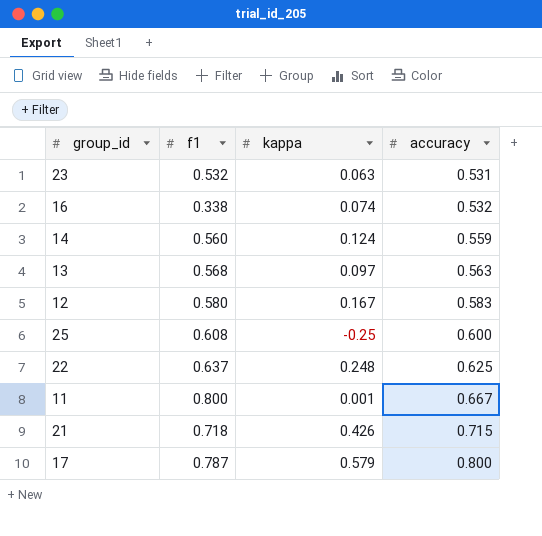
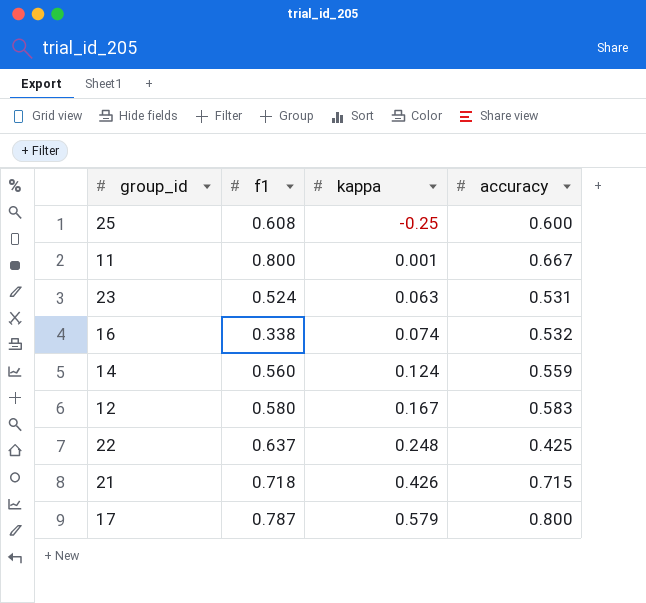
row order: accuracy ascending -> kappa ascending
row 13: 0.568 | 0.097 | 0.563 -> none
23 | f1: 0.532 -> 0.524
22 | accuracy: 0.625 -> 0.425

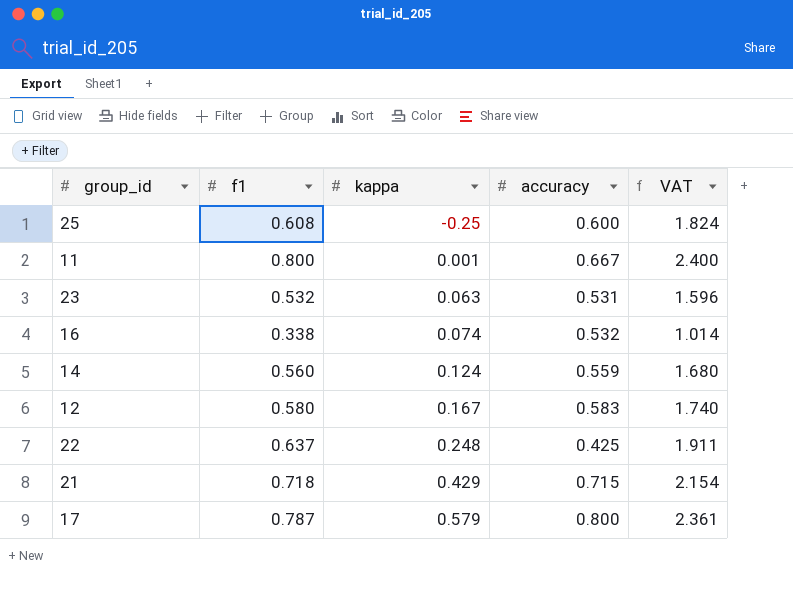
column VAT | formula: none -> [f1] * 3
23 | f1: 0.524 -> 0.532
21 | kappa: 0.426 -> 0.429

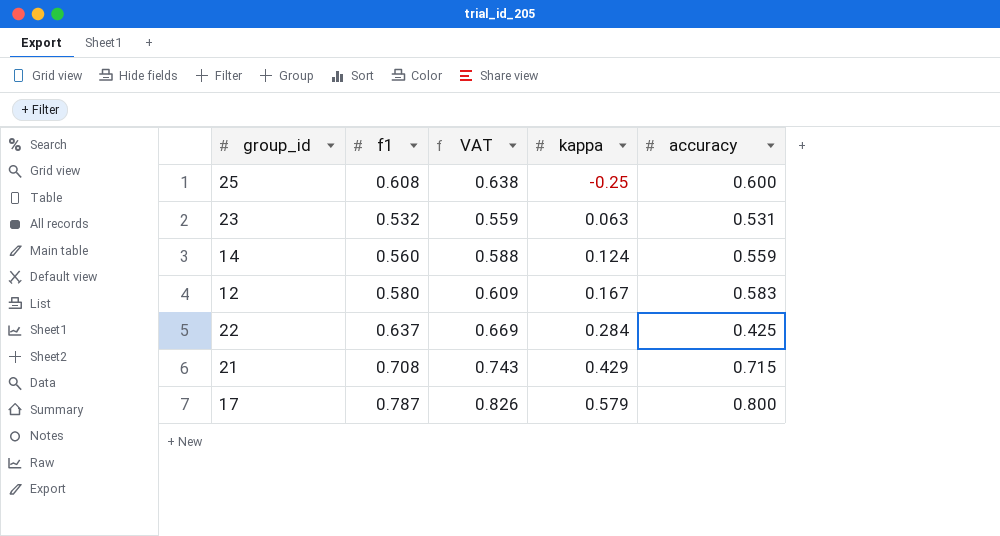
column VAT | formula: [f1] * 3 -> [f1] * 1.05
column VAT | position: 5 -> 3
row 11: 0.800 | 0.001 | 0.667 | 2.400 -> none
row 16: 0.338 | 0.074 | 0.532 | 1.014 -> none
22 | kappa: 0.248 -> 0.284
21 | f1: 0.718 -> 0.708

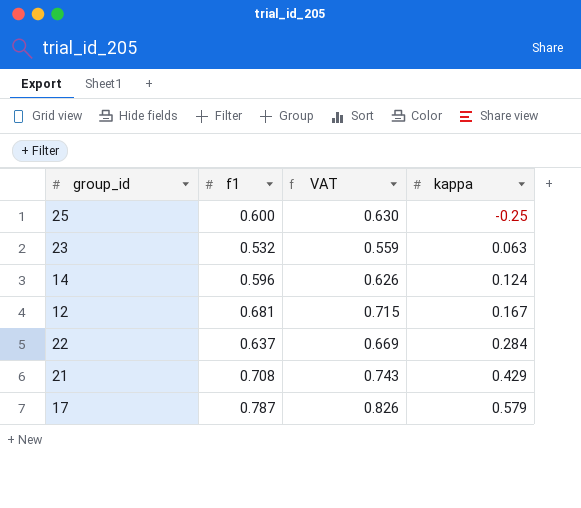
column accuracy | position: 5 -> none
25 | f1: 0.608 -> 0.600
25 | VAT: 0.638 -> 0.630
14 | f1: 0.560 -> 0.596
14 | VAT: 0.588 -> 0.626
12 | f1: 0.580 -> 0.681
12 | VAT: 0.609 -> 0.715

